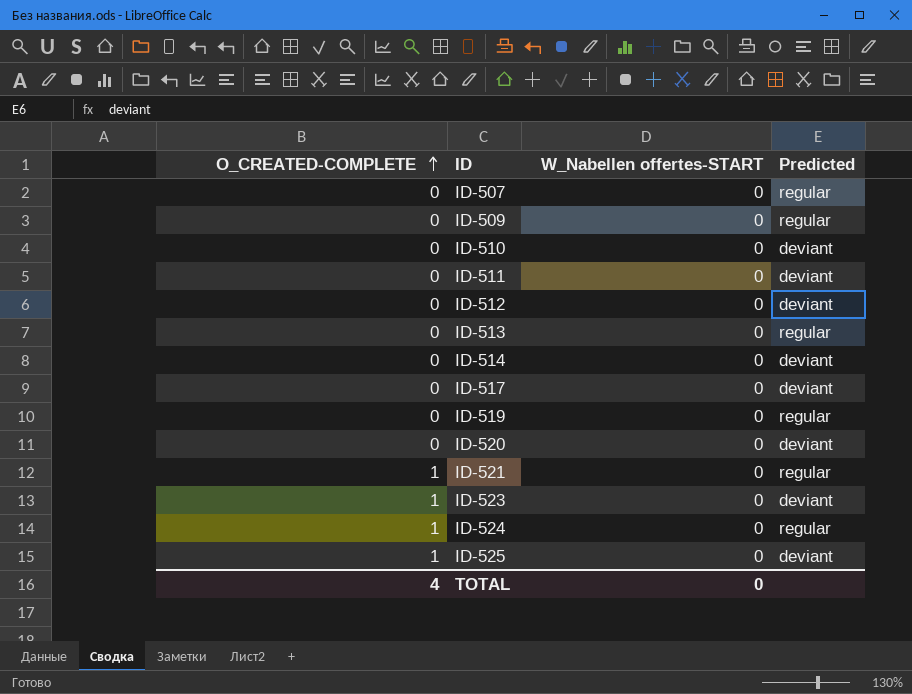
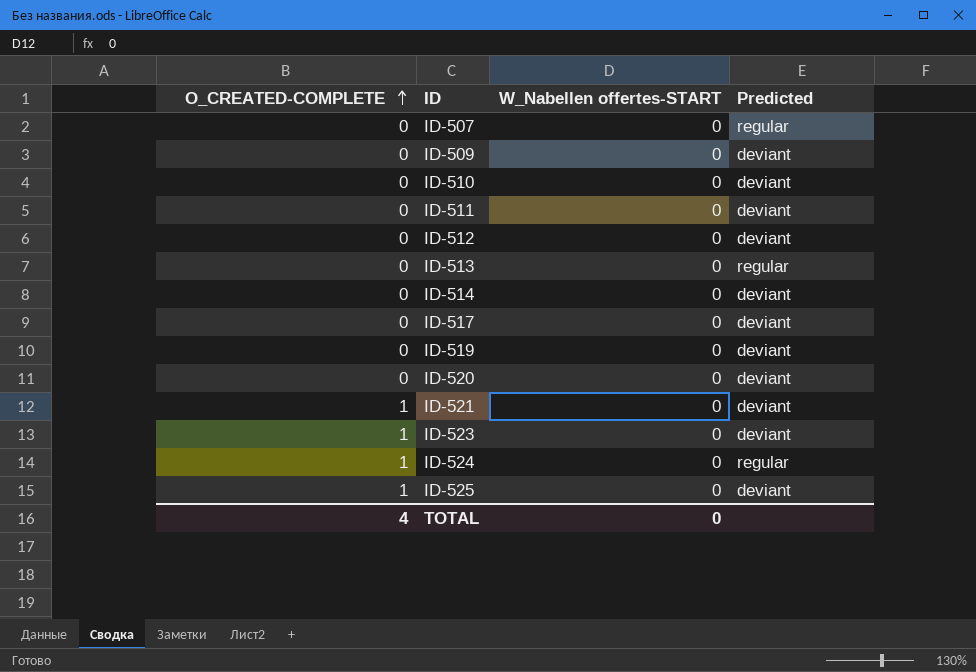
ID-509 | Predicted: regular -> deviant
ID-519 | Predicted: regular -> deviant
ID-521 | Predicted: regular -> deviant

